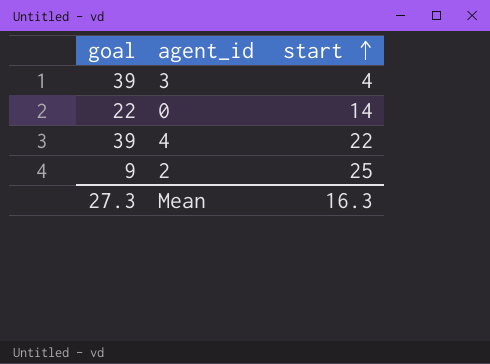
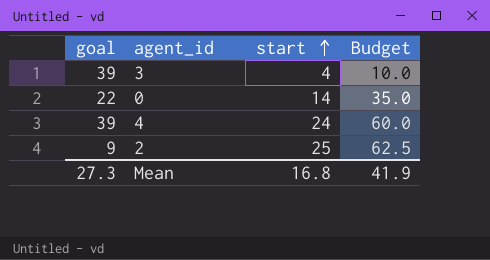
column Budget | formula: none -> [start] * 2.5
4 | start: 22 -> 24
Mean | start: 16.3 -> 16.8

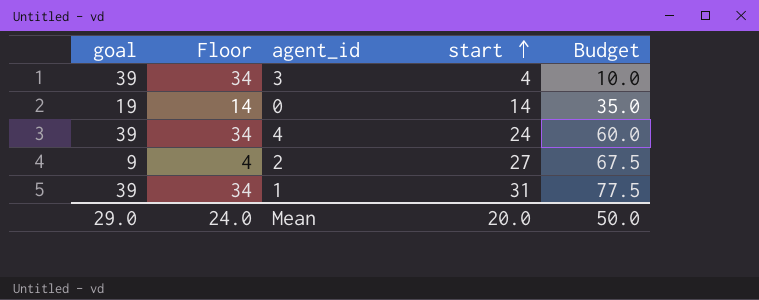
column Floor | formula: none -> [goal] - 5
0 | goal: 22 -> 19
2 | start: 25 -> 27
2 | Budget: 62.5 -> 67.5
row 1: none -> 39 | 34 | 31 | 77.5
Mean | goal: 27.3 -> 29.0
Mean | start: 16.8 -> 20.0
Mean | Budget: 41.9 -> 50.0

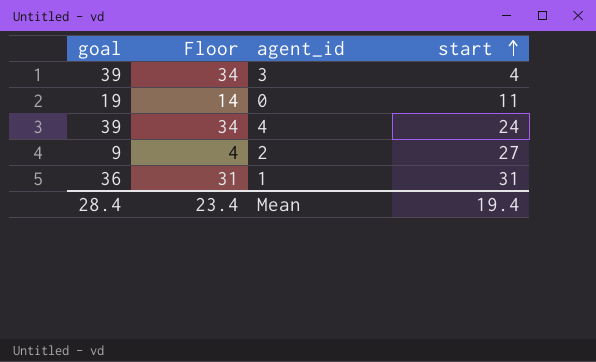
column Budget | formula: [start] * 2.5 -> none
0 | start: 14 -> 11
1 | goal: 39 -> 36
1 | Floor: 34 -> 31
Mean | goal: 29.0 -> 28.4
Mean | Floor: 24.0 -> 23.4
Mean | start: 20.0 -> 19.4

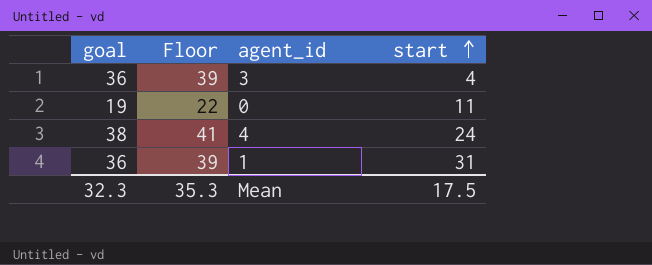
column Floor | formula: [goal] - 5 -> [goal] + 3
row 2: 9 | 4 | 27 -> none
3 | goal: 39 -> 36
4 | goal: 39 -> 38
Mean | goal: 28.4 -> 32.3
Mean | Floor: 23.4 -> 35.3
Mean | start: 19.4 -> 17.5

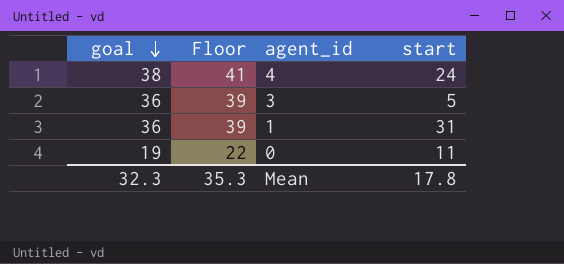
row order: start ascending -> goal descending
3 | start: 4 -> 5
Mean | start: 17.5 -> 17.8

